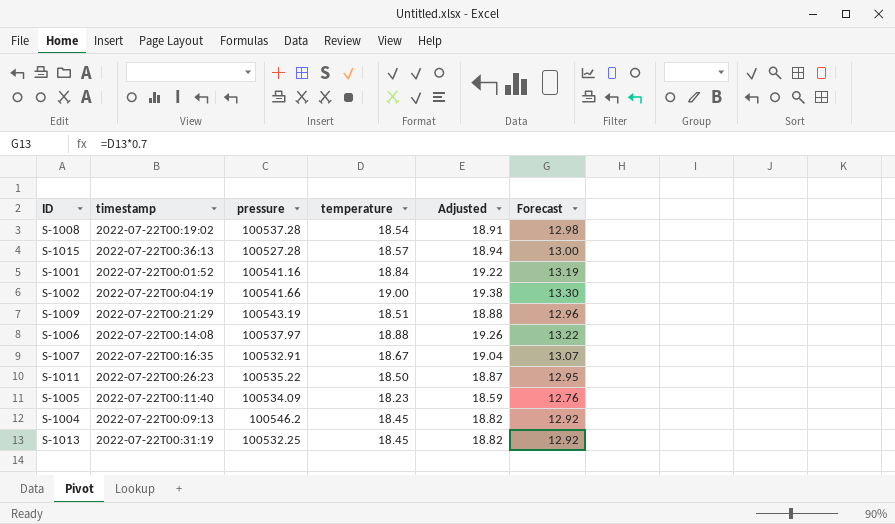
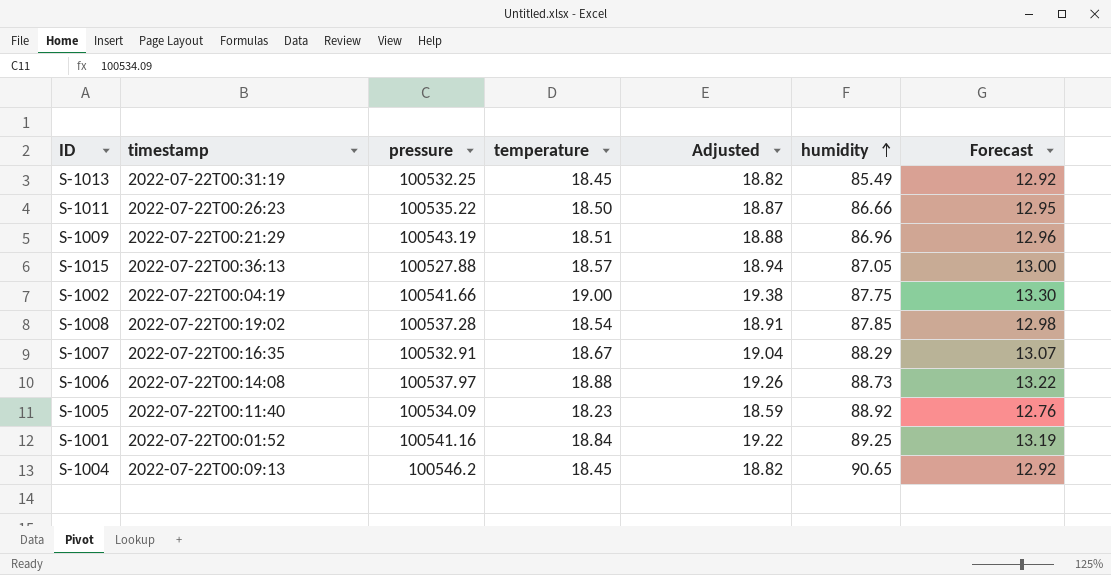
row order: none -> humidity ascending
column humidity | position: none -> 6
S-1015 | pressure: 100527.28 -> 100527.88

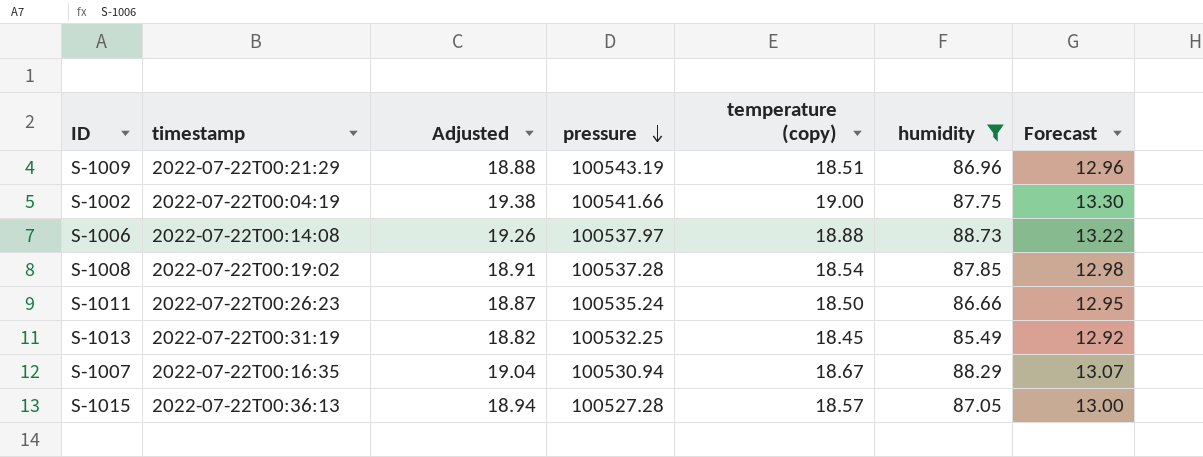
filter: none -> humidity <= 88.73
row order: humidity ascending -> pressure descending
column Adjusted | position: 5 -> 3
column name: temperature -> temperature (copy)
S-1011 | pressure: 100535.22 -> 100535.24
S-1007 | pressure: 100532.91 -> 100530.94
S-1015 | pressure: 100527.88 -> 100527.28

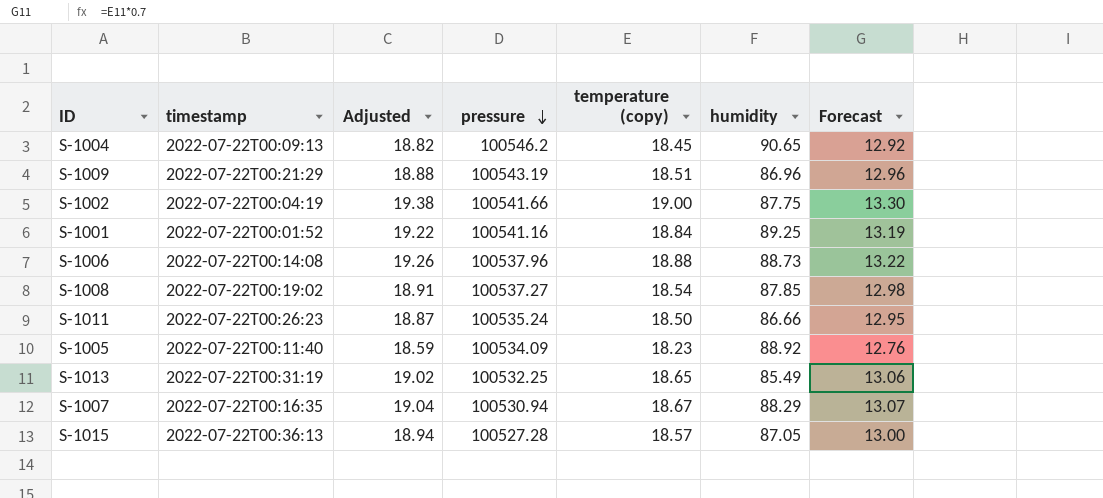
filter: humidity <= 88.73 -> none
S-1006 | pressure: 100537.97 -> 100537.96
S-1008 | pressure: 100537.28 -> 100537.27
S-1013 | Adjusted: 18.82 -> 19.02
S-1013 | temperature (copy): 18.45 -> 18.65
S-1013 | Forecast: 12.92 -> 13.06

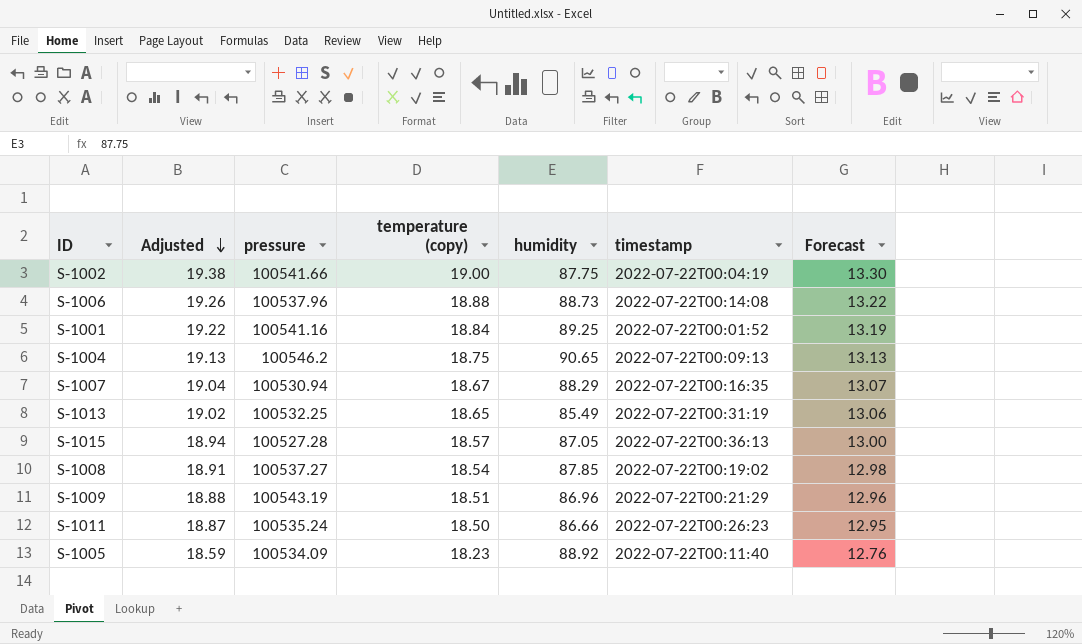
row order: pressure descending -> Adjusted descending
column timestamp | position: 2 -> 6
S-1004 | Adjusted: 18.82 -> 19.13
S-1004 | temperature (copy): 18.45 -> 18.75
S-1004 | Forecast: 12.92 -> 13.13

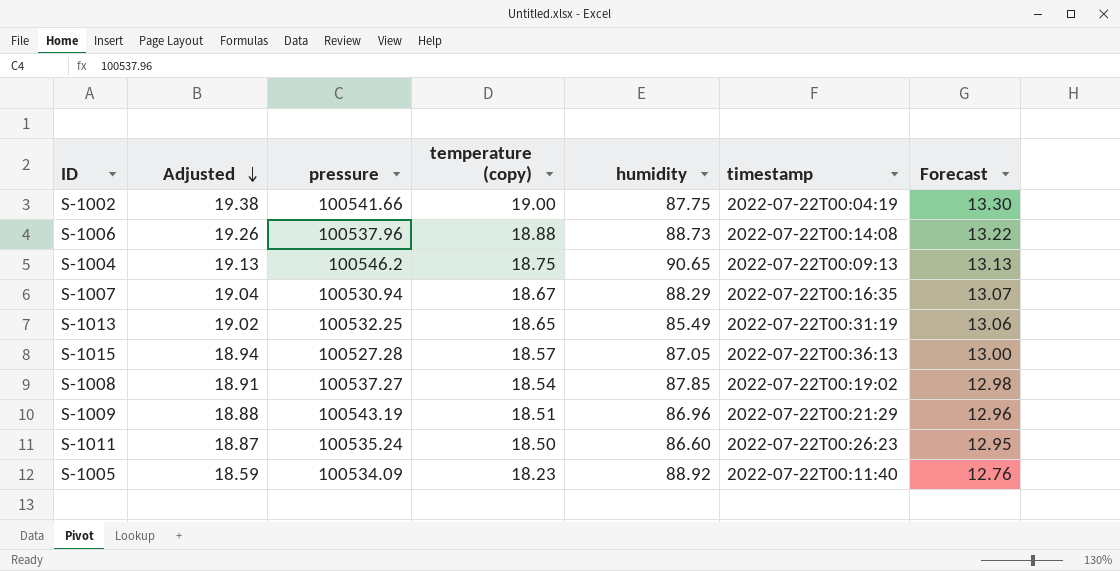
row S-1001: 19.22 | 100541.16 | 18.84 | 89.25 | 2022-07-22T00:01:52 | 13.19 -> none
S-1011 | humidity: 86.66 -> 86.60

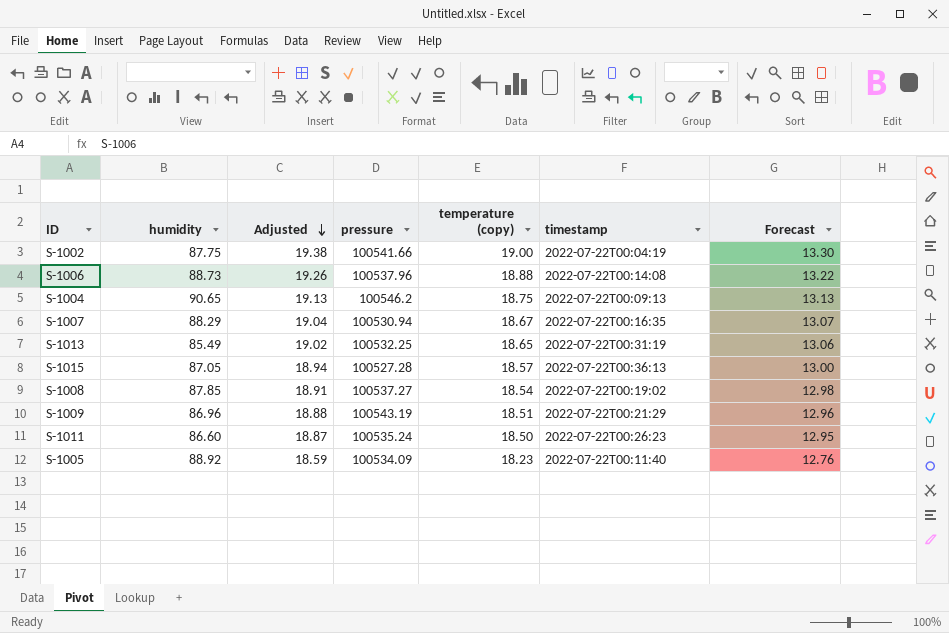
column humidity | position: 5 -> 2

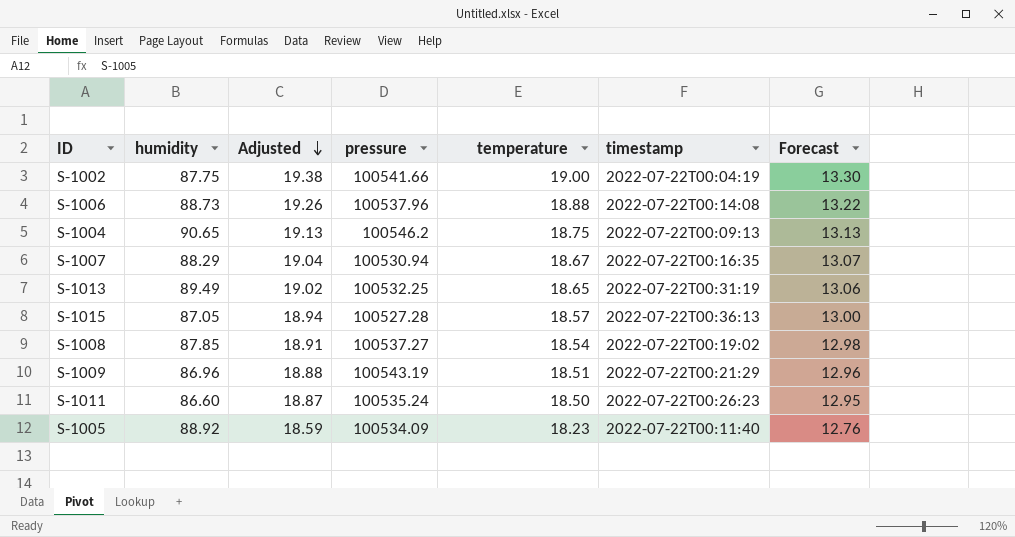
column name: temperature (copy) -> temperature
S-1013 | humidity: 85.49 -> 89.49

